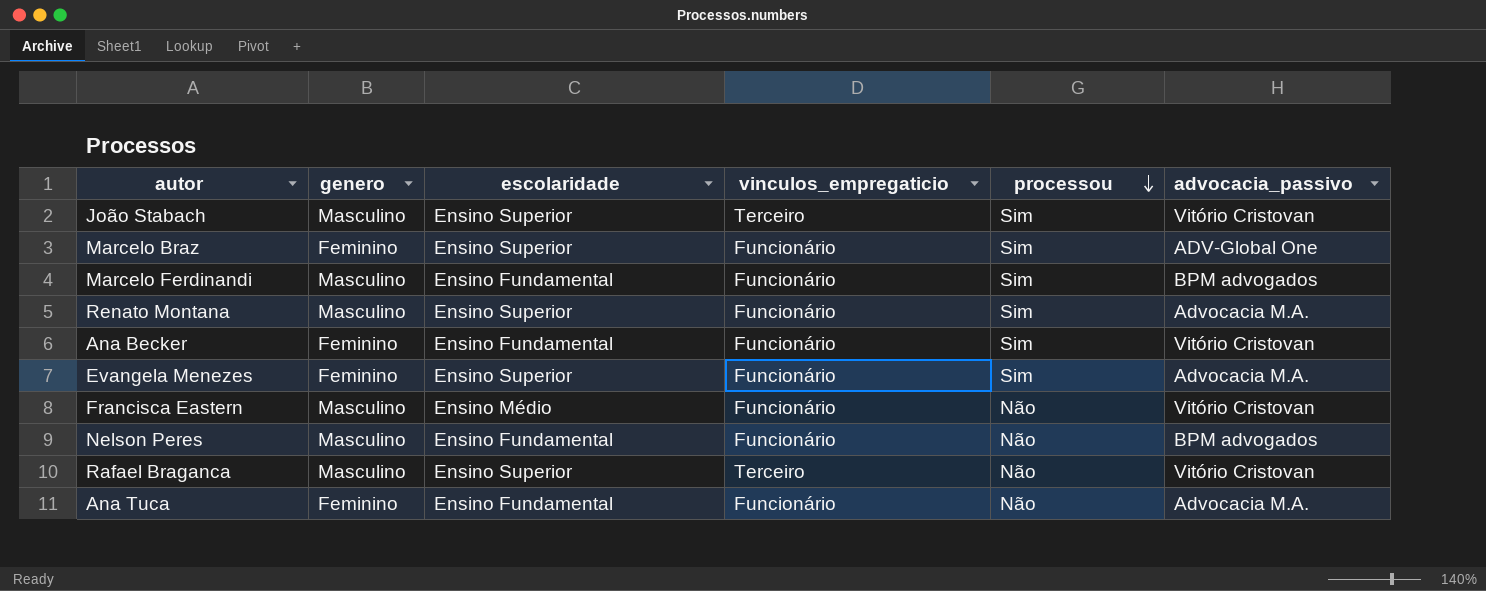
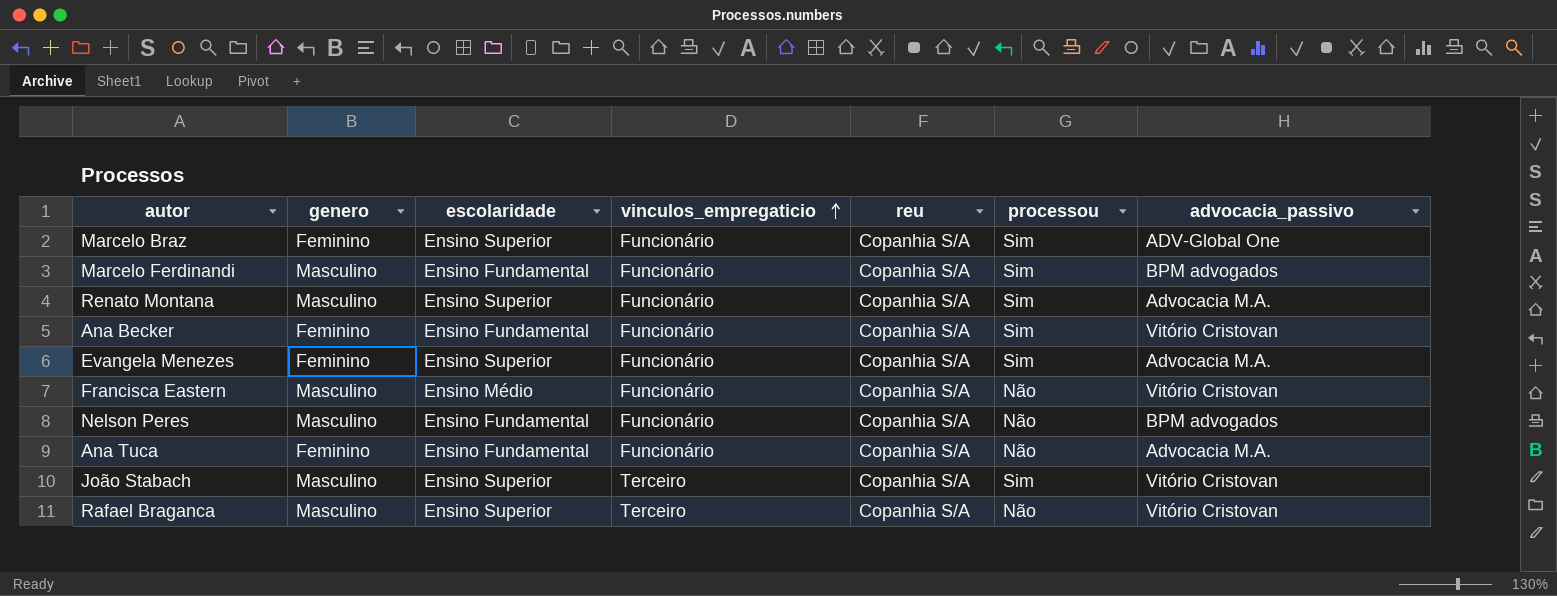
row order: processou descending -> vinculos_empregaticio ascending
column reu | position: none -> 5

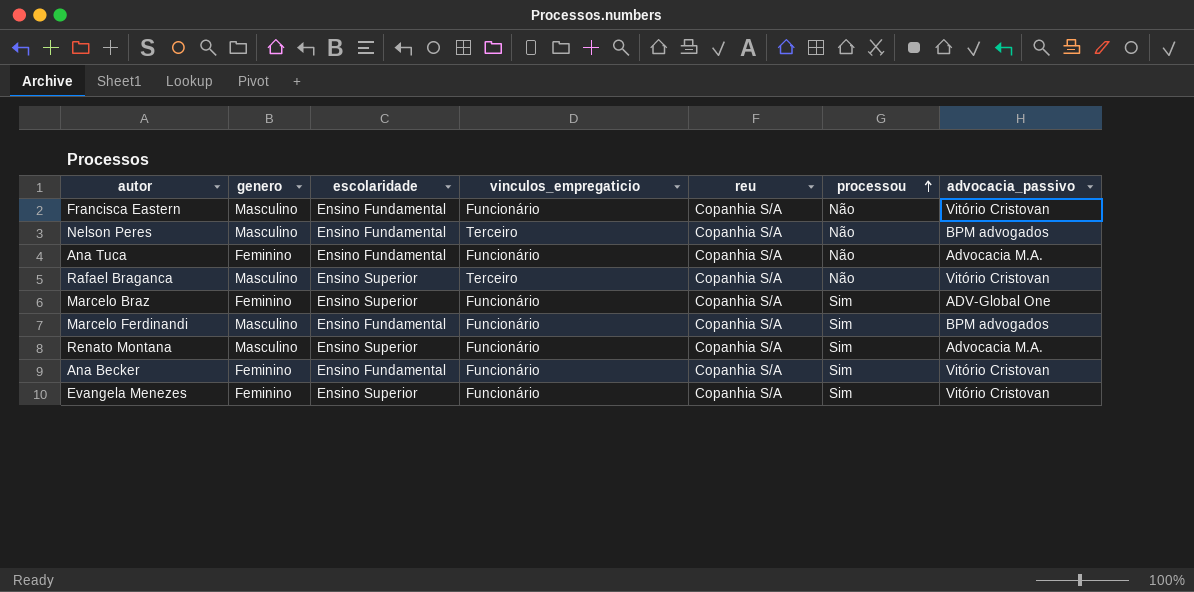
row order: vinculos_empregaticio ascending -> processou ascending
row João Stabach: Masculino | Ensino Superior | Terceiro | Copanhia S/A | Sim | Vitório Cristovan -> none
Francisca Eastern | escolaridade: Ensino Médio -> Ensino Fundamental
Nelson Peres | vinculos_empregaticio: Funcionário -> Terceiro
Evangela Menezes | advocacia_passivo: Advocacia M.A. -> Vitório Cristovan

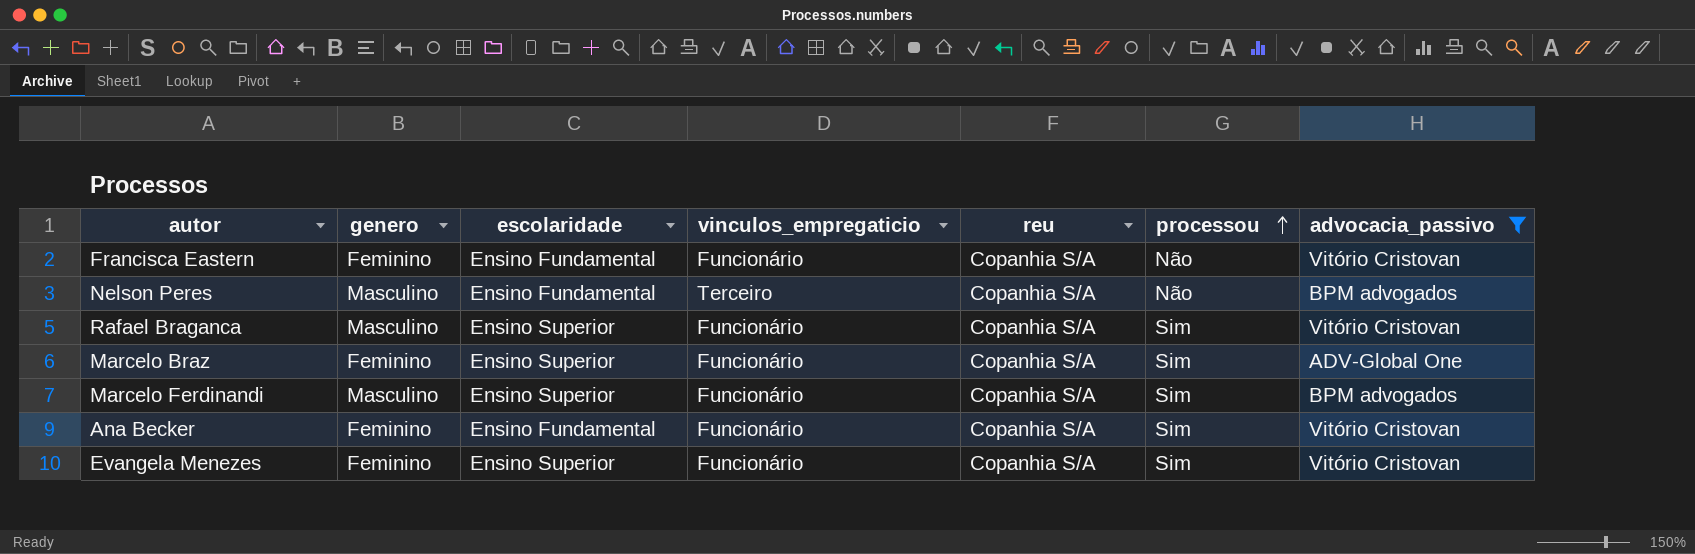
filter: none -> advocacia_passivo != Advocacia M.A.
Francisca Eastern | genero: Masculino -> Feminino
Rafael Braganca | vinculos_empregaticio: Terceiro -> Funcionário
Rafael Braganca | processou: Não -> Sim
Marcelo Ferdinandi | escolaridade: Ensino Fundamental -> Ensino Superior

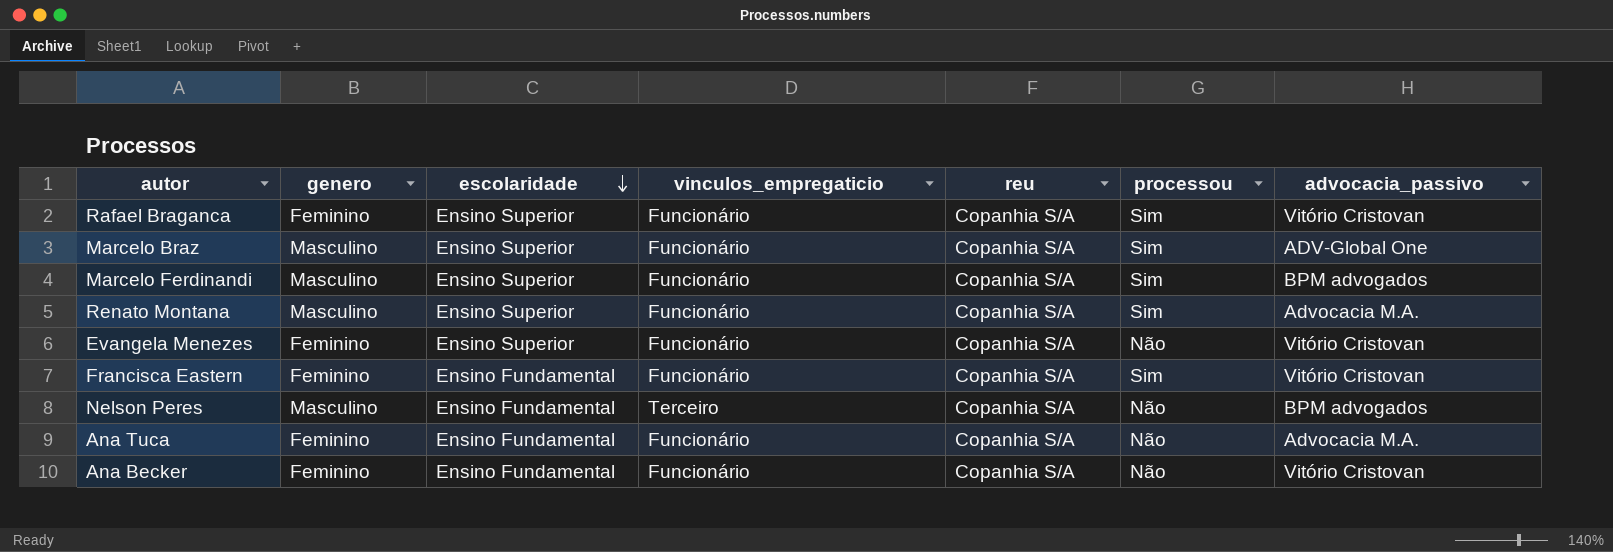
filter: advocacia_passivo != Advocacia M.A. -> none
row order: processou ascending -> escolaridade descending
Rafael Braganca | genero: Masculino -> Feminino
Marcelo Braz | genero: Feminino -> Masculino
Evangela Menezes | processou: Sim -> Não
Francisca Eastern | processou: Não -> Sim
Ana Becker | processou: Sim -> Não

